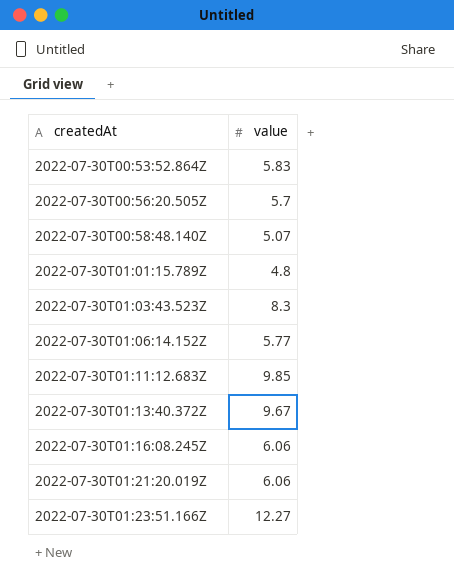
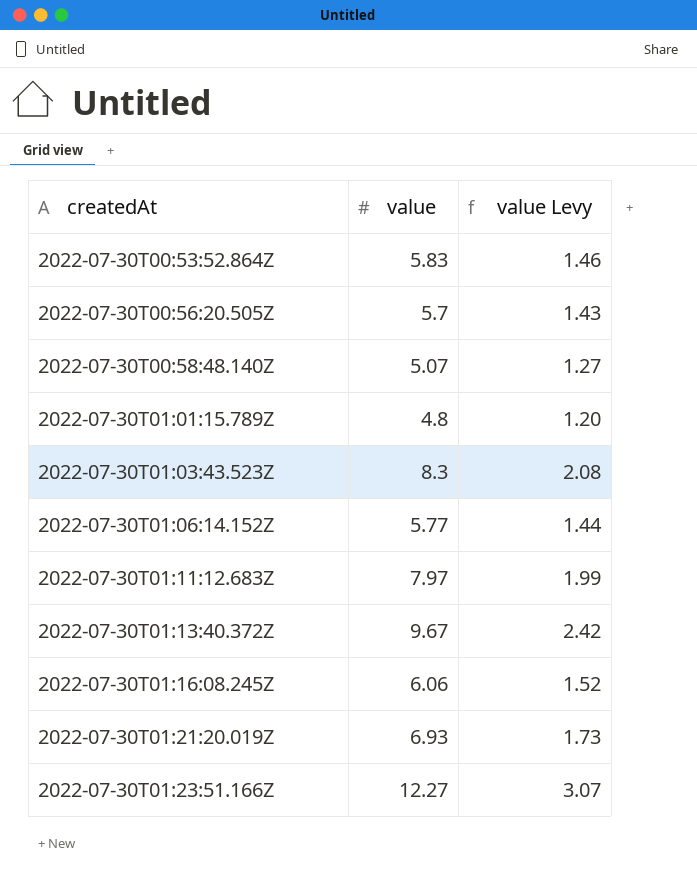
column value Levy | formula: none -> [value] * 0.25
2022-07-30T01:11:12.683Z | value: 9.85 -> 7.97
2022-07-30T01:21:20.019Z | value: 6.06 -> 6.93

